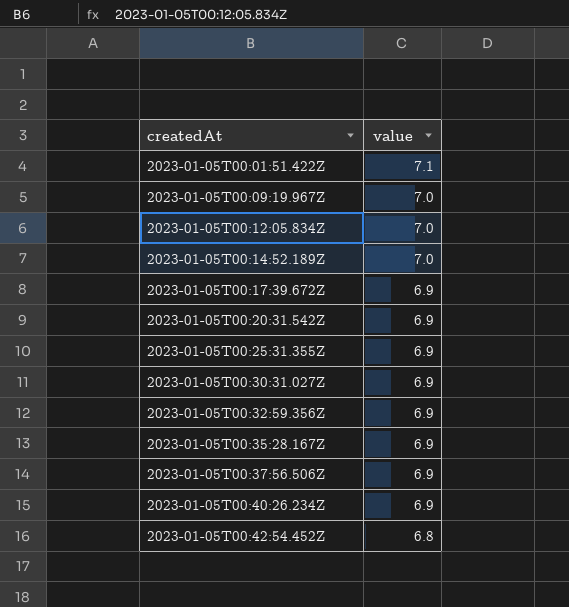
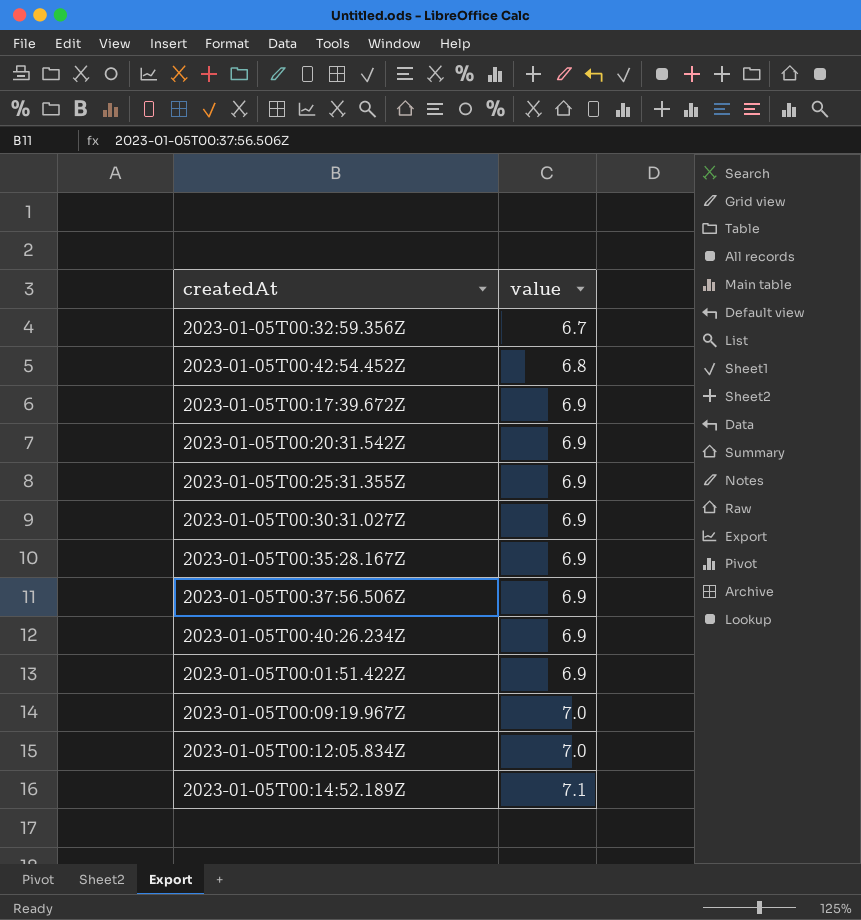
row order: createdAt ascending -> value ascending
2023-01-05T00:32:59.356Z | value: 6.9 -> 6.7
2023-01-05T00:01:51.422Z | value: 7.1 -> 6.9
2023-01-05T00:14:52.189Z | value: 7.0 -> 7.1

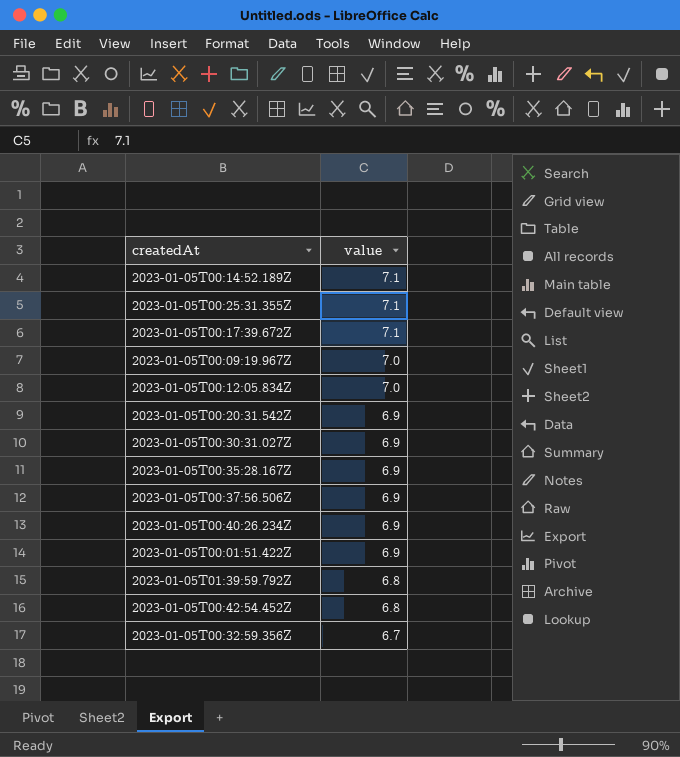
row order: value ascending -> value descending
2023-01-05T00:25:31.355Z | value: 6.9 -> 7.1
2023-01-05T00:17:39.672Z | value: 6.9 -> 7.1
row 2023-01-05T01:39:59.792Z: none -> 6.8

